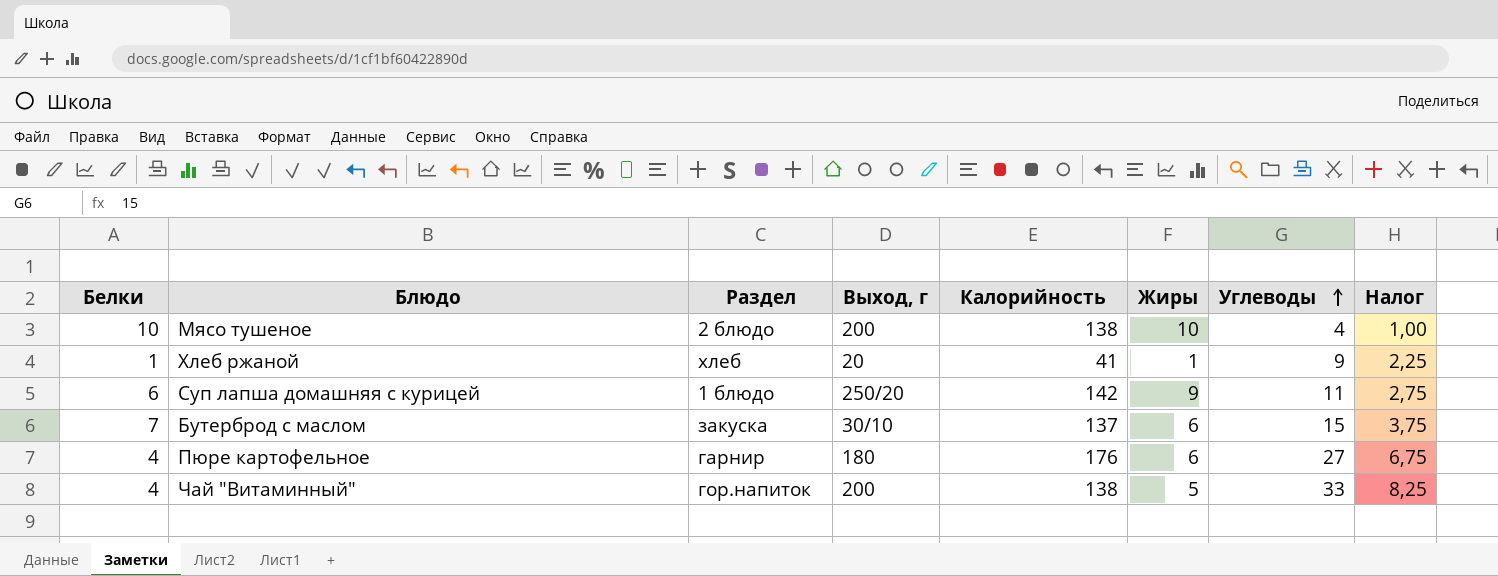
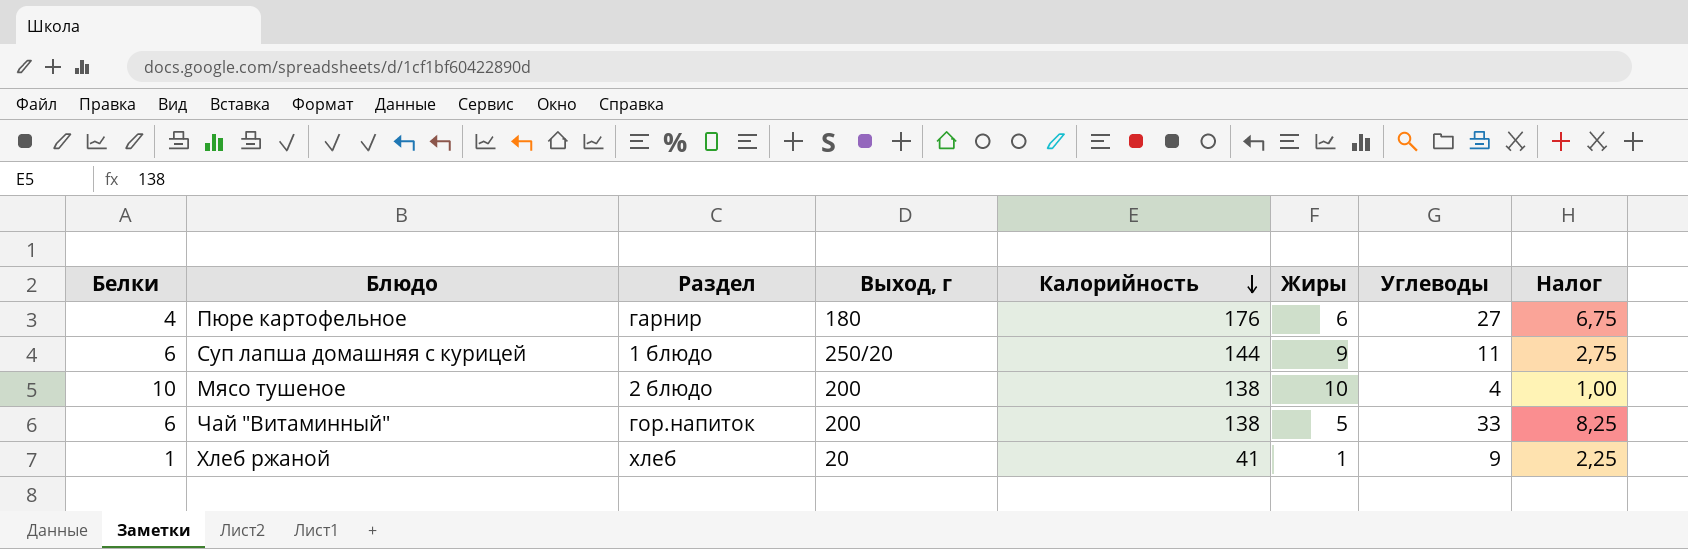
row order: Углеводы ascending -> Калорийность descending
row Бутерброд с маслом: 7 | закуска | 30/10 | 137 | 6 | 15 | 3,75 -> none
Суп лапша домашняя с курицей | Калорийность: 142 -> 144
Чай "Витаминный" | Белки: 4 -> 6

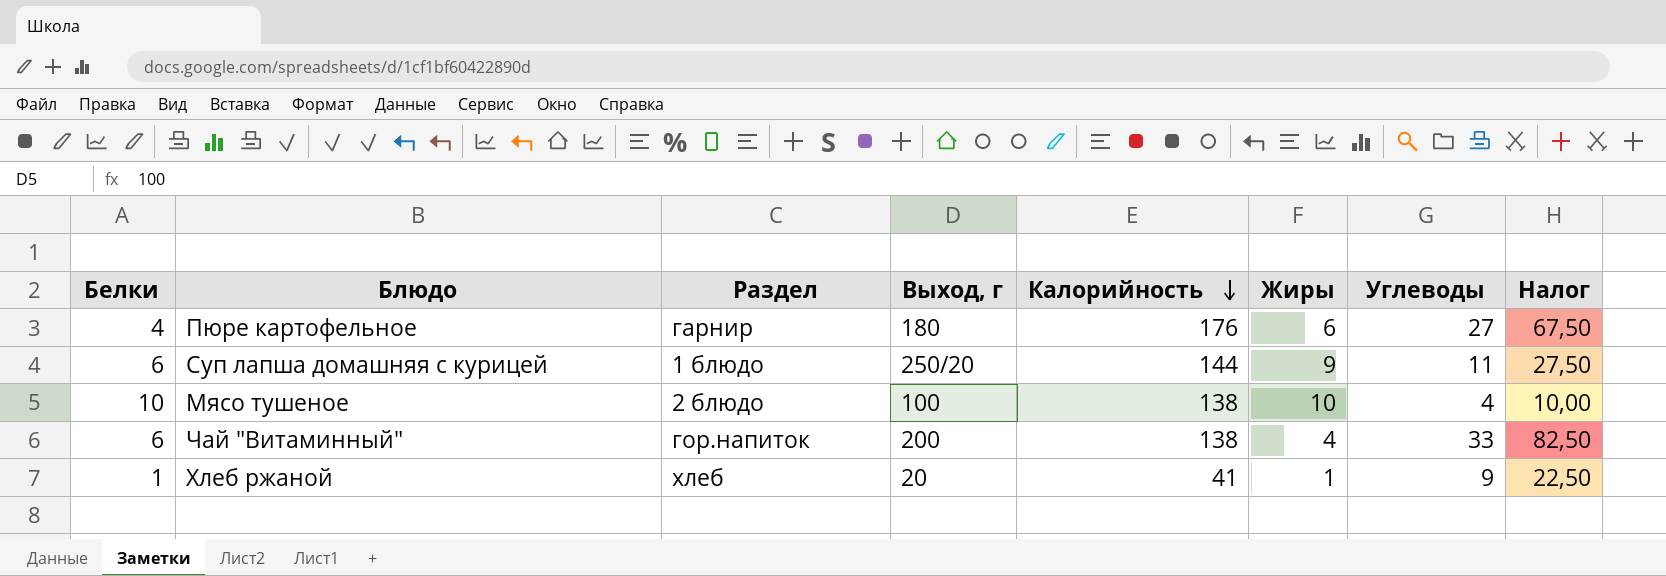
column Налог | formula: [Углеводы] * 0,25 -> [Углеводы] * 2,5
Мясо тушеное | Выход, г: 200 -> 100
Чай "Витаминный" | Жиры: 5 -> 4

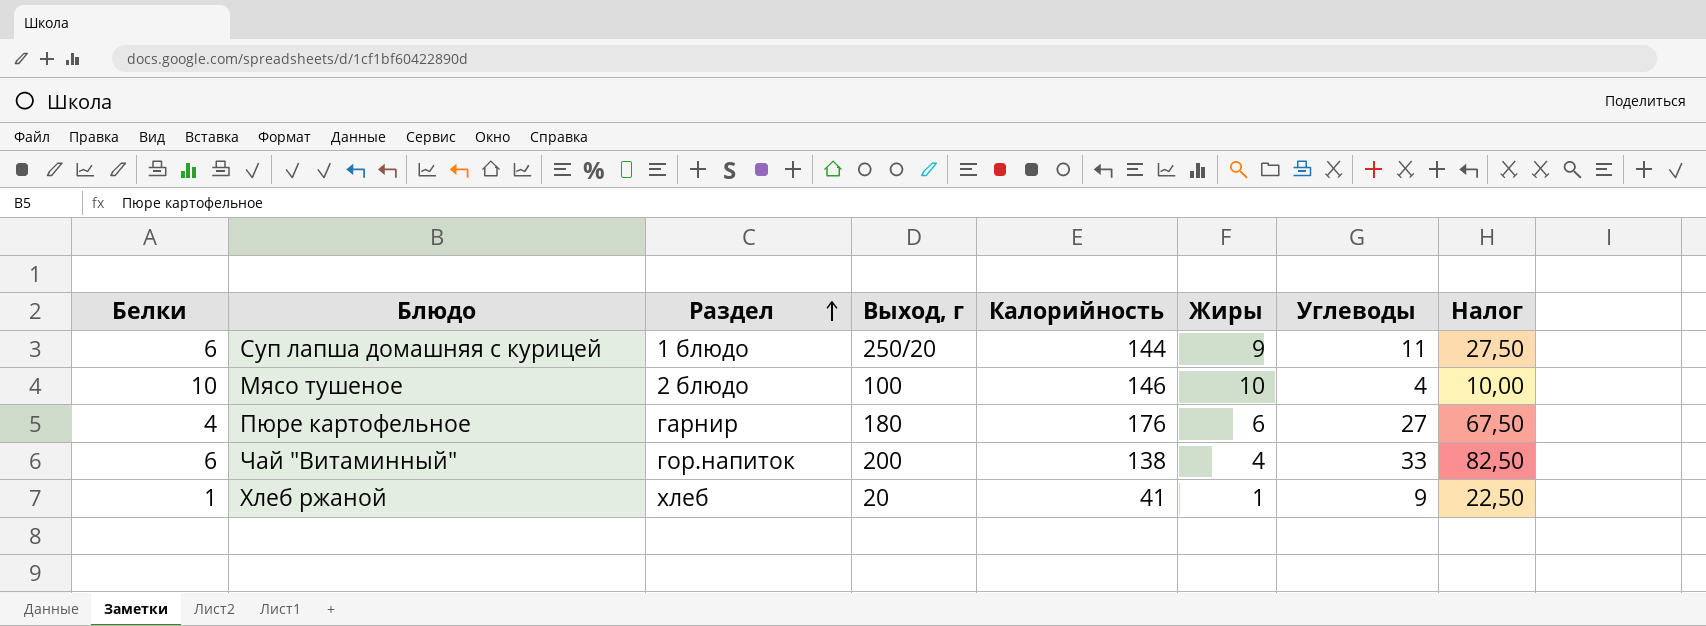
row order: Калорийность descending -> Раздел ascending
Мясо тушеное | Калорийность: 138 -> 146

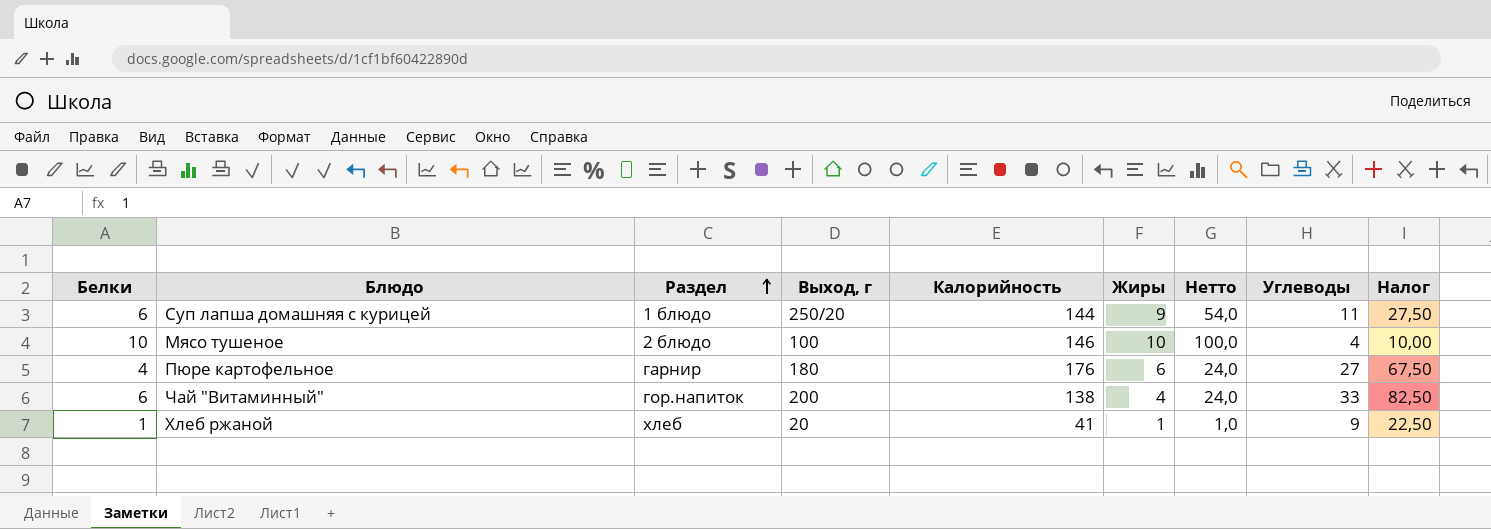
column Нетто | formula: none -> [Белки] * [Жиры]

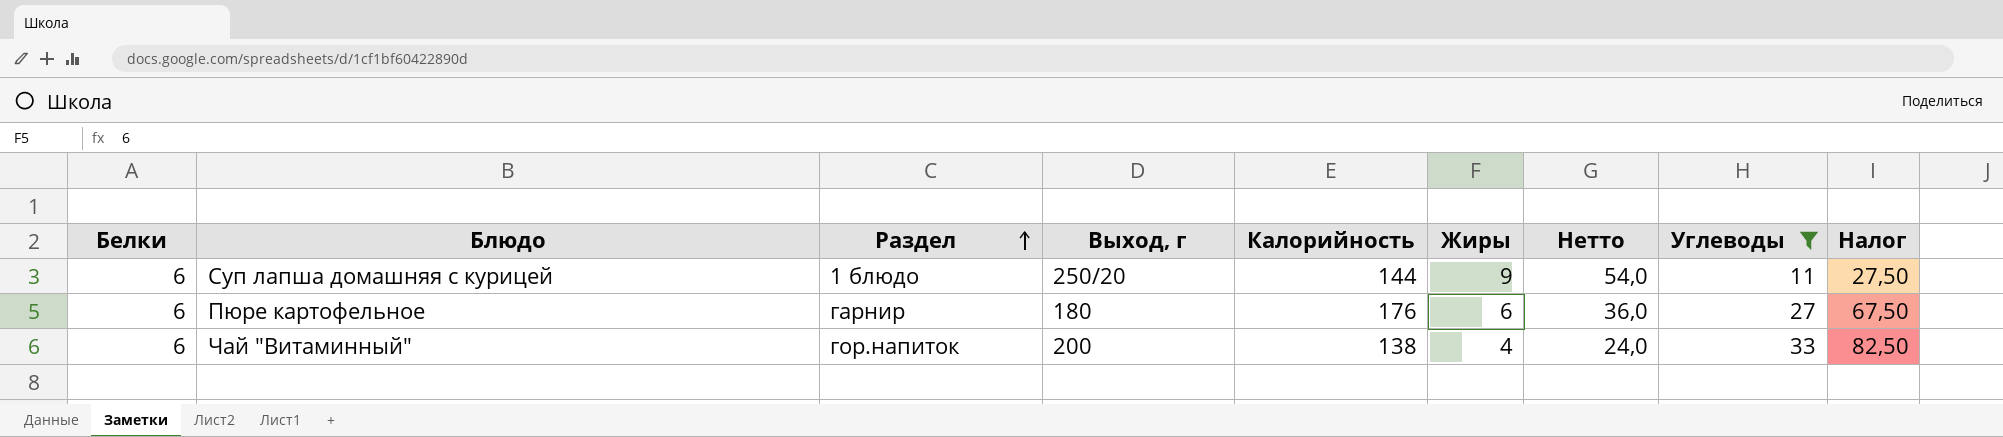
filter: none -> Углеводы >= 11
Пюре картофельное | Белки: 4 -> 6
Пюре картофельное | Нетто: 24,0 -> 36,0

